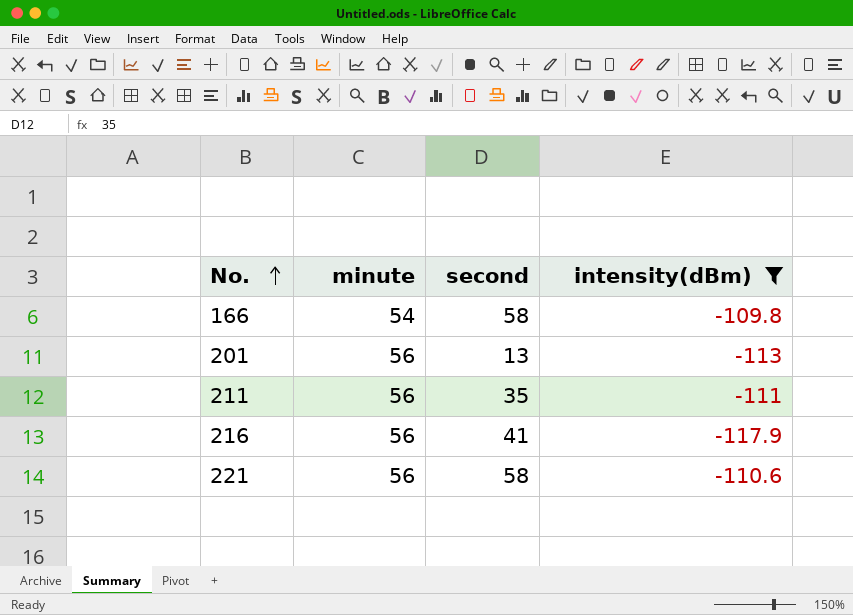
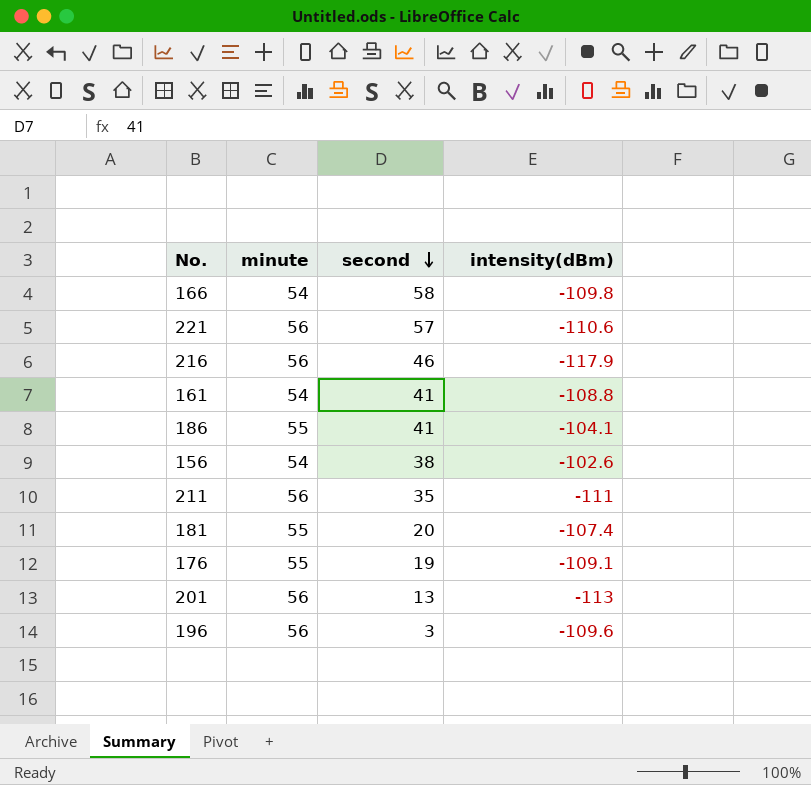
filter: intensity(dBm) <= -109.8 -> none
row order: No. ascending -> second descending
221 | second: 58 -> 57
216 | second: 41 -> 46

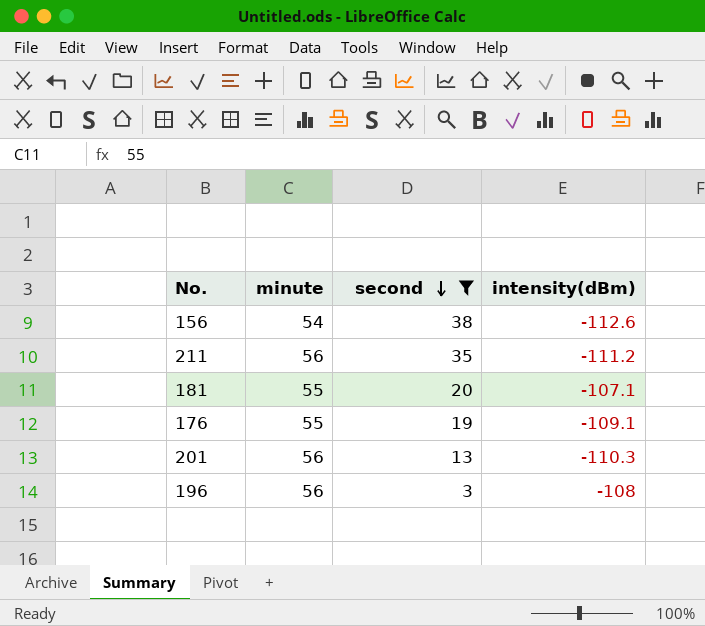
filter: none -> second <= 38
156 | intensity(dBm): -102.6 -> -112.6
211 | intensity(dBm): -111 -> -111.2
181 | intensity(dBm): -107.4 -> -107.1
201 | intensity(dBm): -113 -> -110.3
196 | intensity(dBm): -109.6 -> -108

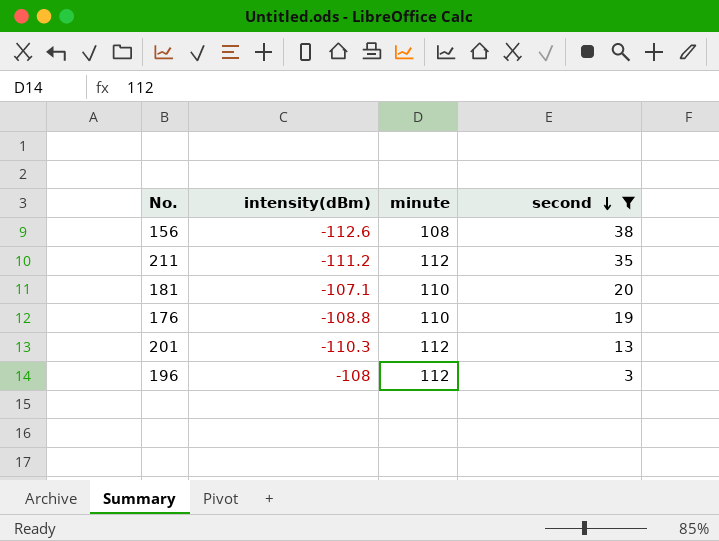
column intensity(dBm) | position: 4 -> 2
156 | minute: 54 -> 108
211 | minute: 56 -> 112
181 | minute: 55 -> 110
176 | intensity(dBm): -109.1 -> -108.8
176 | minute: 55 -> 110
201 | minute: 56 -> 112
196 | minute: 56 -> 112

